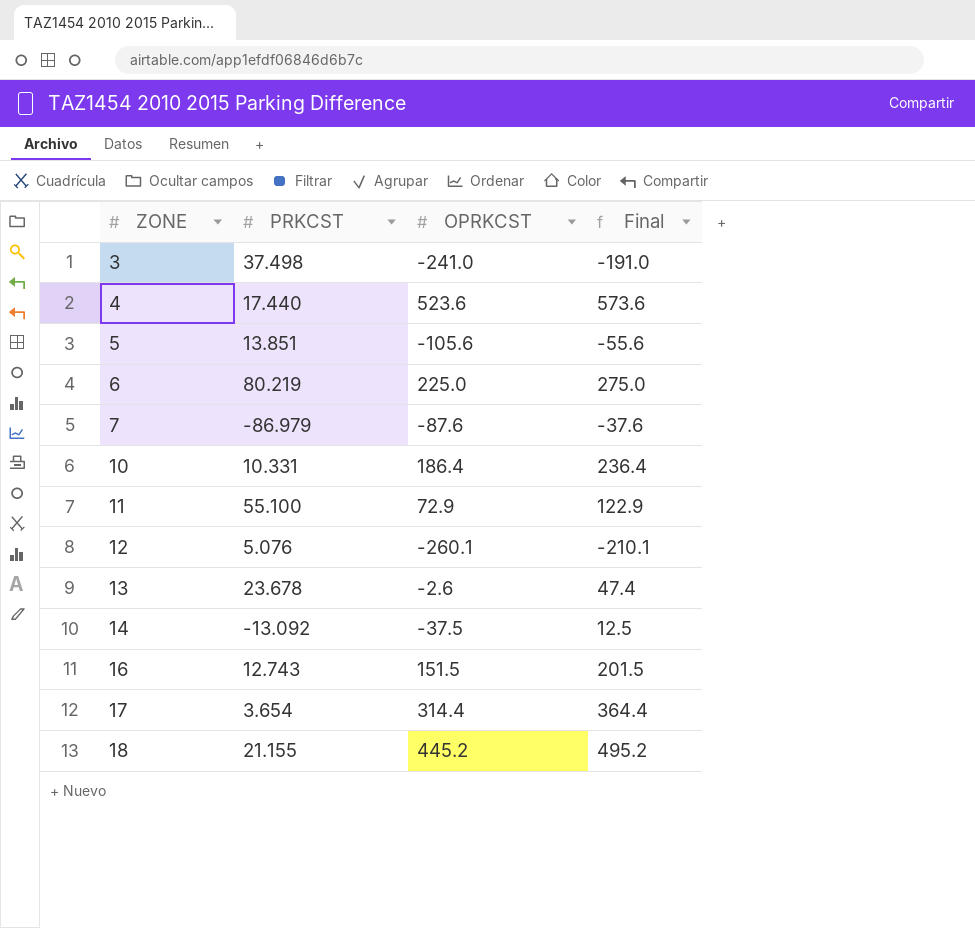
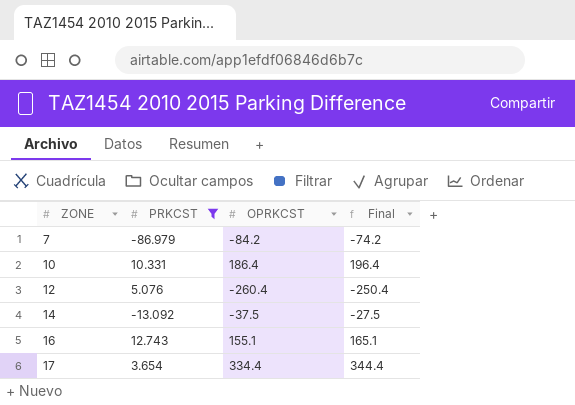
filter: none -> PRKCST <= 12.743
column Final | formula: [OPRKCST] + 50 -> [OPRKCST] + 10
7 | OPRKCST: -87.6 -> -84.2
12 | OPRKCST: -260.1 -> -260.4
16 | OPRKCST: 151.5 -> 155.1
17 | OPRKCST: 314.4 -> 334.4

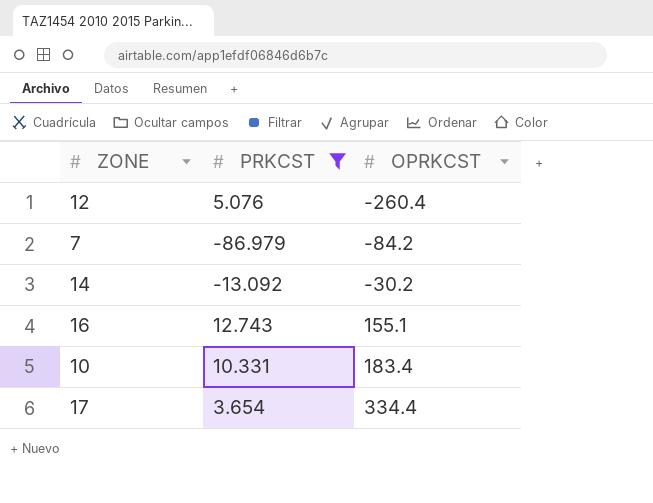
row order: ZONE ascending -> OPRKCST ascending
column Final | formula: [OPRKCST] + 10 -> none
14 | OPRKCST: -37.5 -> -30.2
10 | OPRKCST: 186.4 -> 183.4

